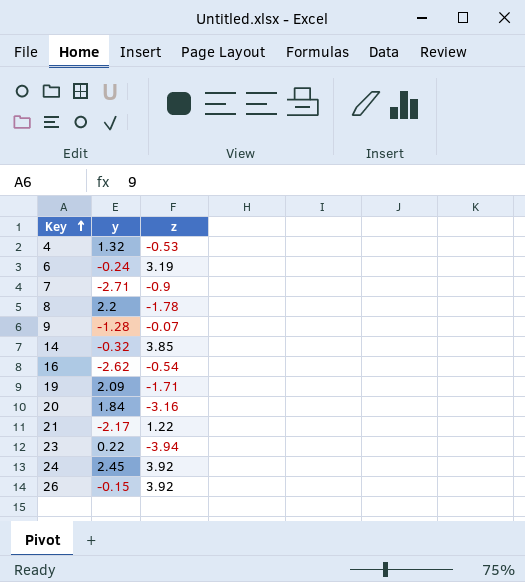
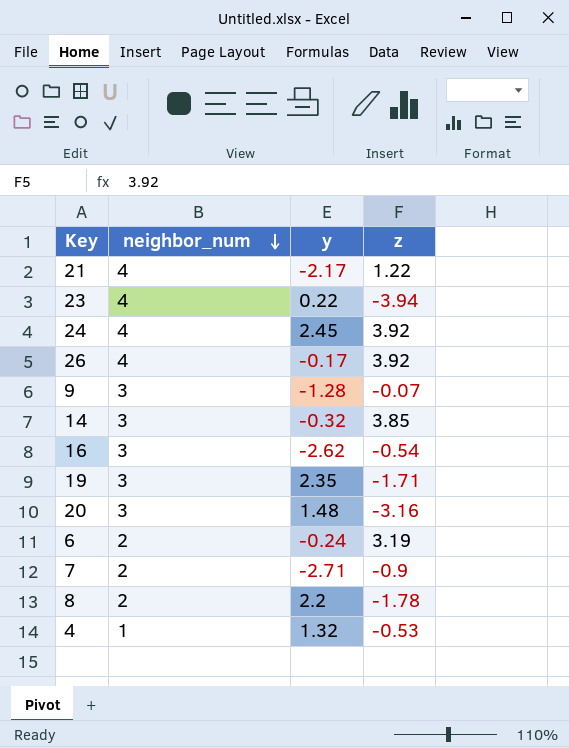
row order: Key ascending -> neighbor_num descending
column neighbor_num | position: none -> 2
26 | y: -0.15 -> -0.17
19 | y: 2.09 -> 2.35
20 | y: 1.84 -> 1.48

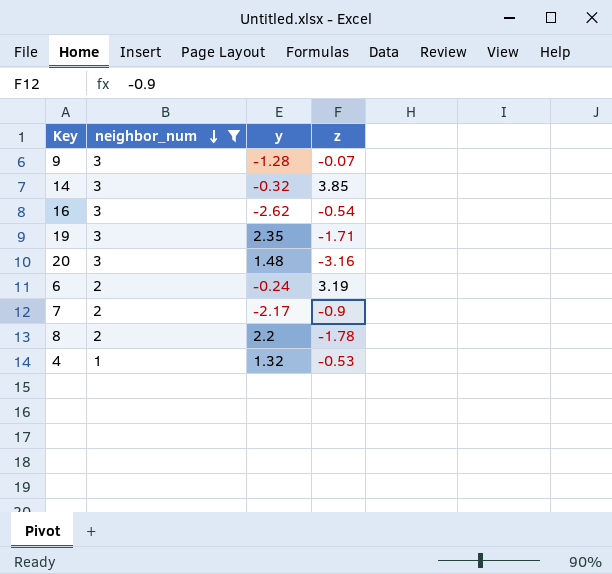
filter: none -> neighbor_num != 4
7 | y: -2.71 -> -2.17

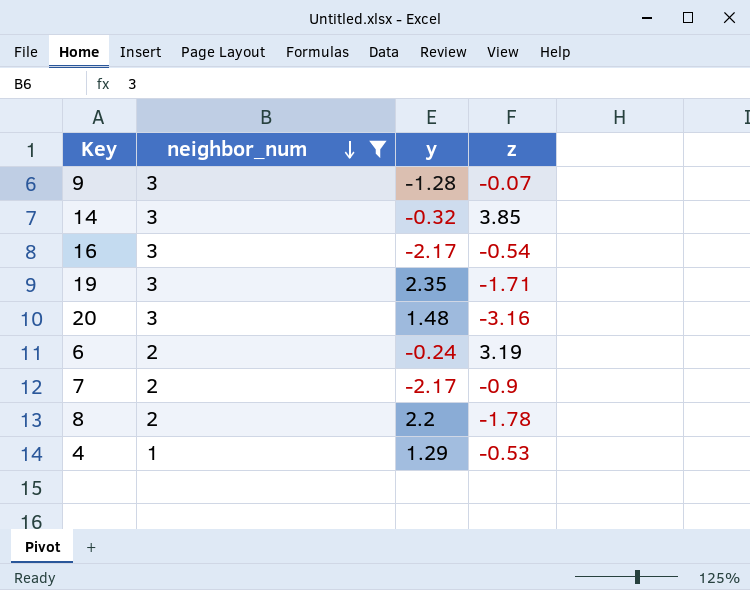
16 | y: -2.62 -> -2.17
4 | y: 1.32 -> 1.29

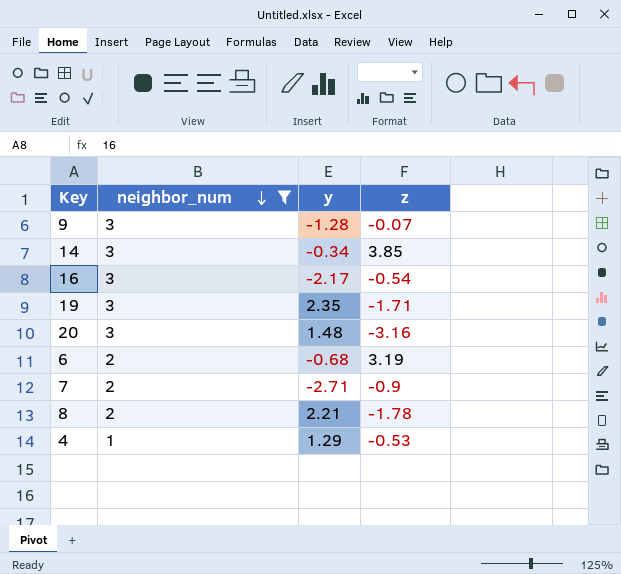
14 | y: -0.32 -> -0.34
6 | y: -0.24 -> -0.68
7 | y: -2.17 -> -2.71
8 | y: 2.2 -> 2.21

